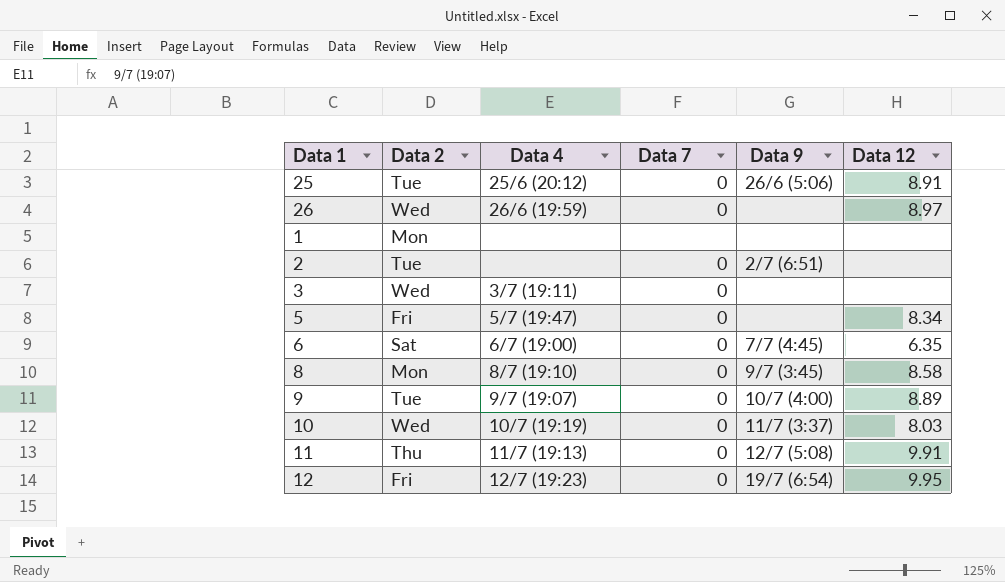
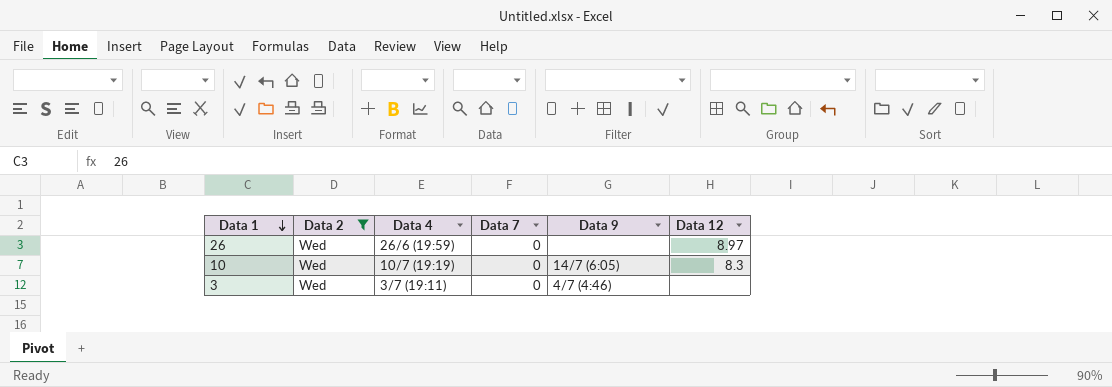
filter: none -> Data 2 = Wed
row order: none -> Data 1 descending
10 | Data 9: 11/7 (3:37) -> 14/7 (6:05)
10 | Data 12: 8.03 -> 8.3
3 | Data 9: none -> 4/7 (4:46)

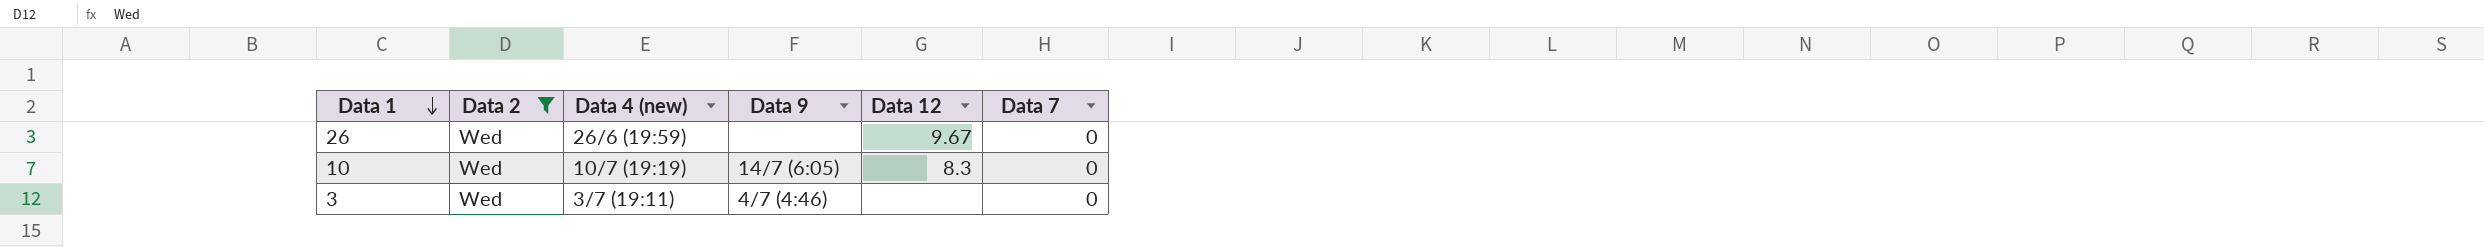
column name: Data 4 -> Data 4 (new)
column Data 7 | position: 4 -> 6
26 | Data 12: 8.97 -> 9.67

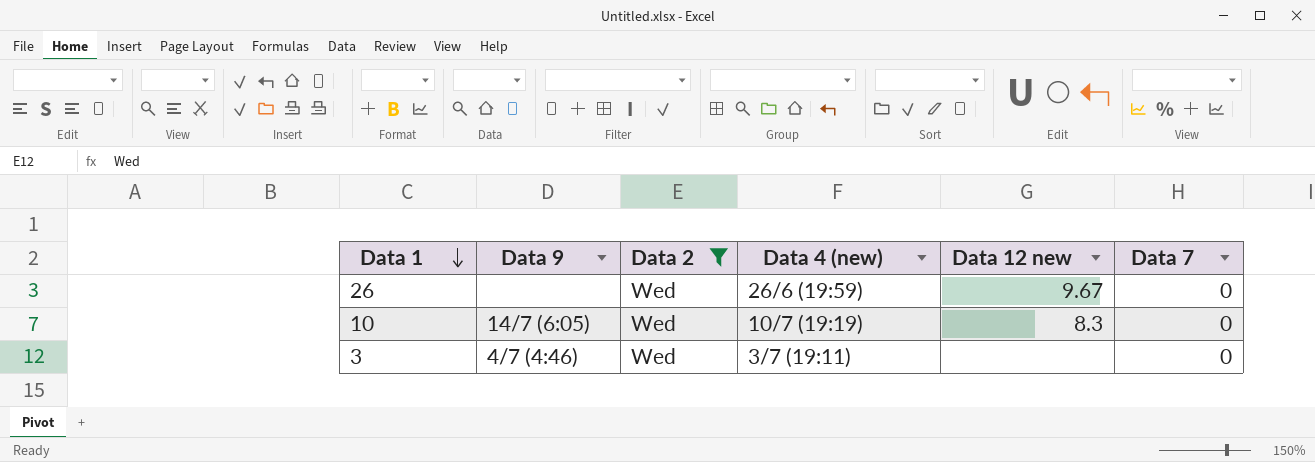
column Data 9 | position: 4 -> 2
column name: Data 12 -> Data 12 new

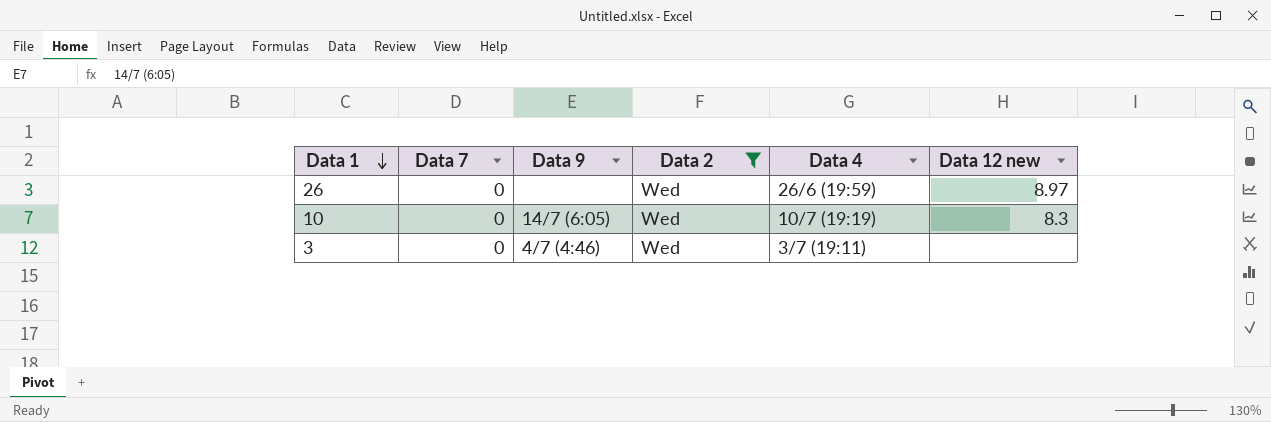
column Data 7 | position: 6 -> 2
column name: Data 4 (new) -> Data 4
26 | Data 12 new: 9.67 -> 8.97

